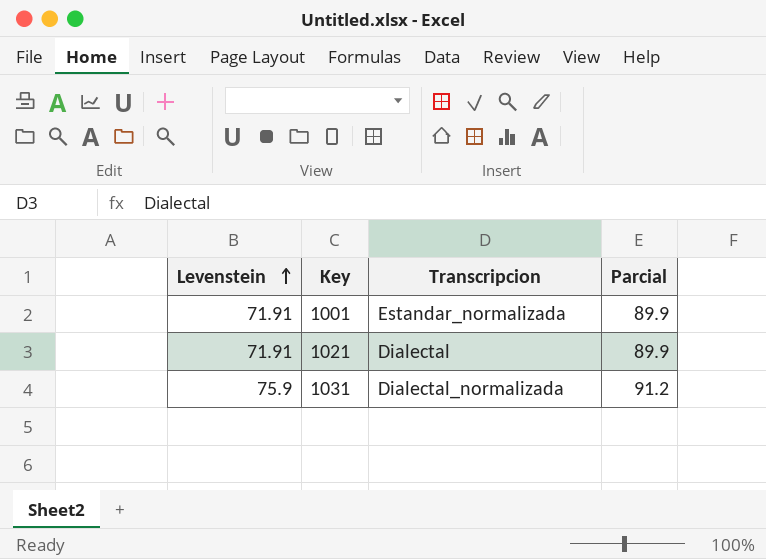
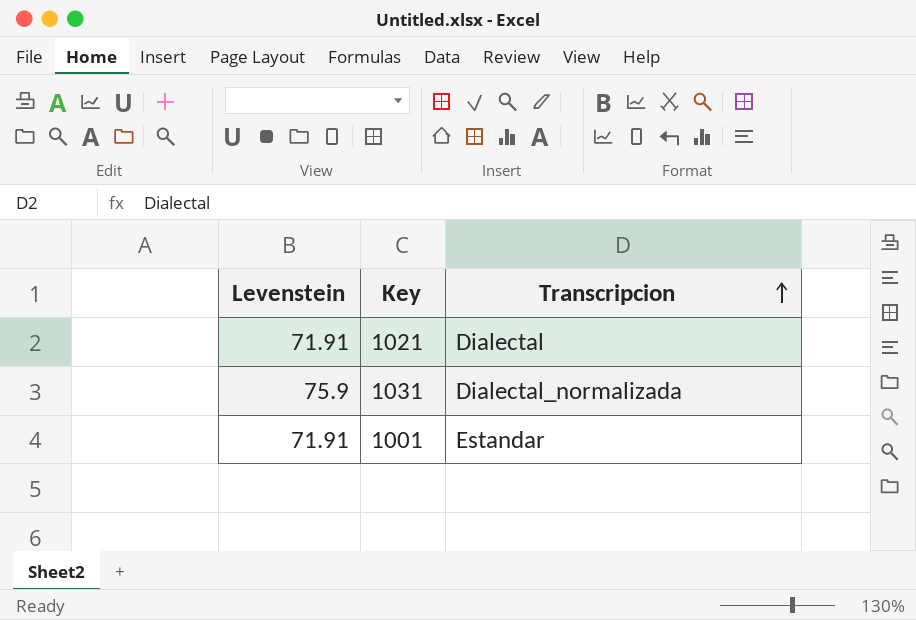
row order: Levenstein ascending -> Transcripcion ascending
column Parcial | position: 4 -> none
1001 | Transcripcion: Estandar_normalizada -> Estandar

